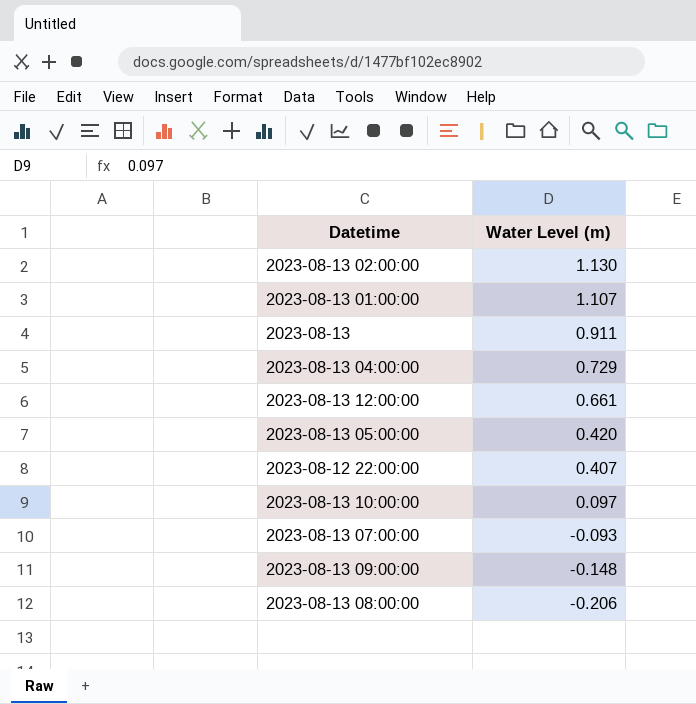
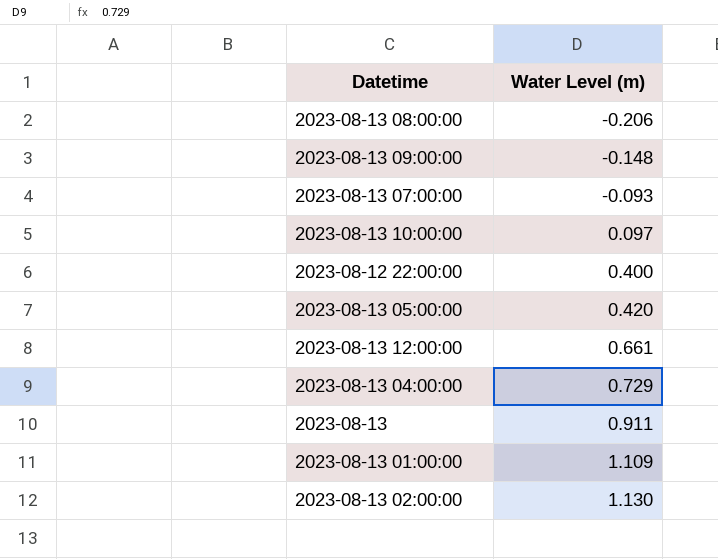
row order: Water Level (m) descending -> Water Level (m) ascending
2023-08-12 22:00:00 | Water Level (m): 0.407 -> 0.400
2023-08-13 01:00:00 | Water Level (m): 1.107 -> 1.109

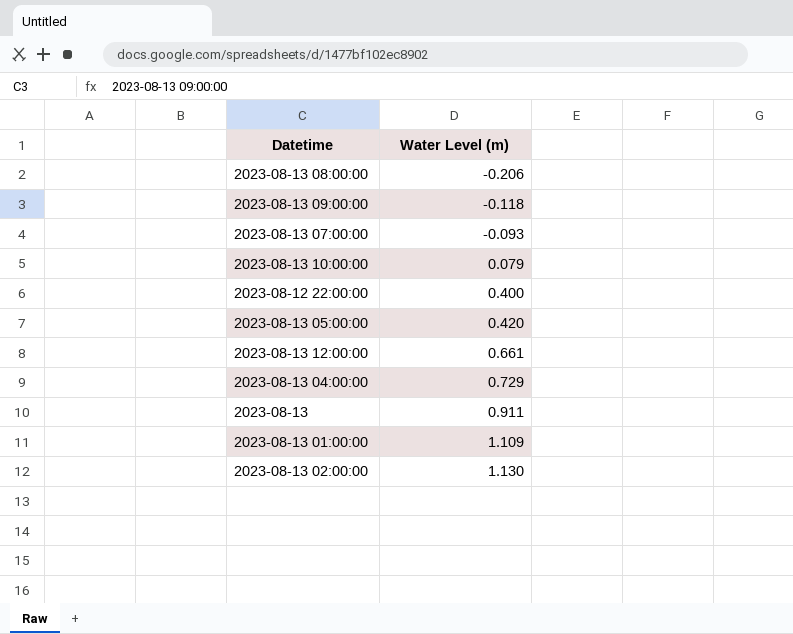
2023-08-13 09:00:00 | Water Level (m): -0.148 -> -0.118
2023-08-13 10:00:00 | Water Level (m): 0.097 -> 0.079

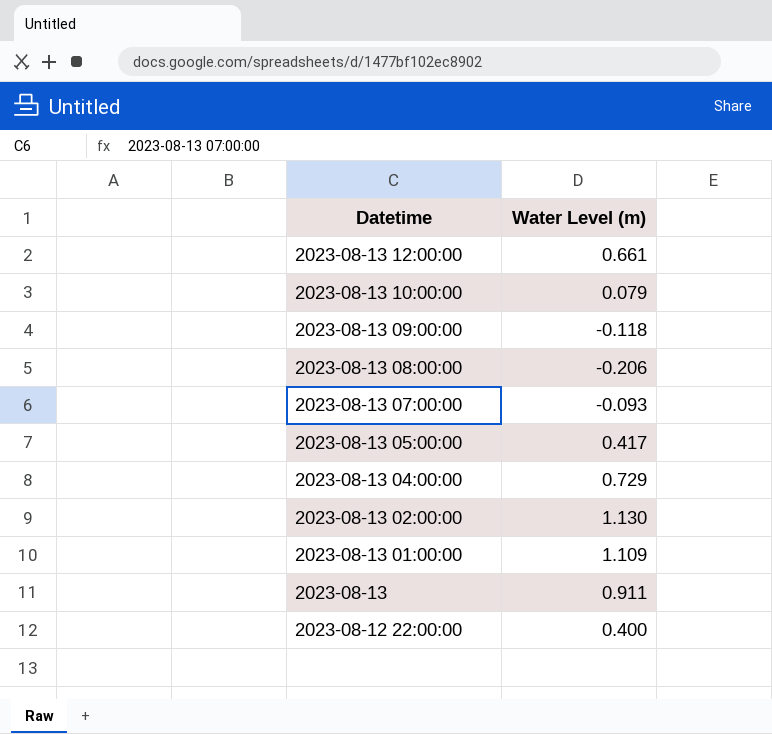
row order: Water Level (m) ascending -> Datetime descending
2023-08-13 05:00:00 | Water Level (m): 0.420 -> 0.417

